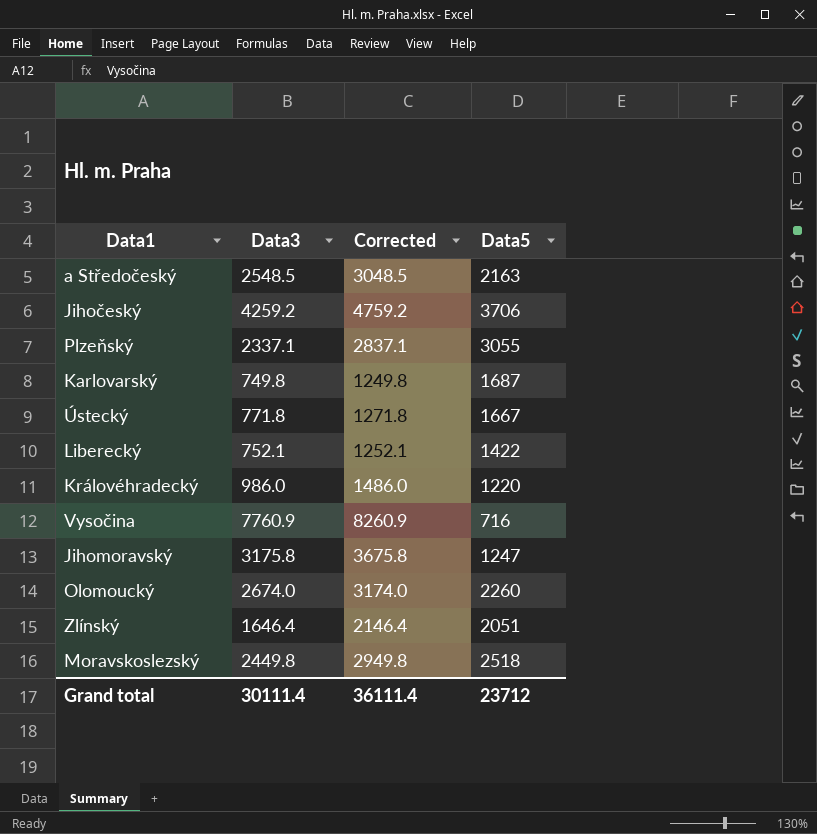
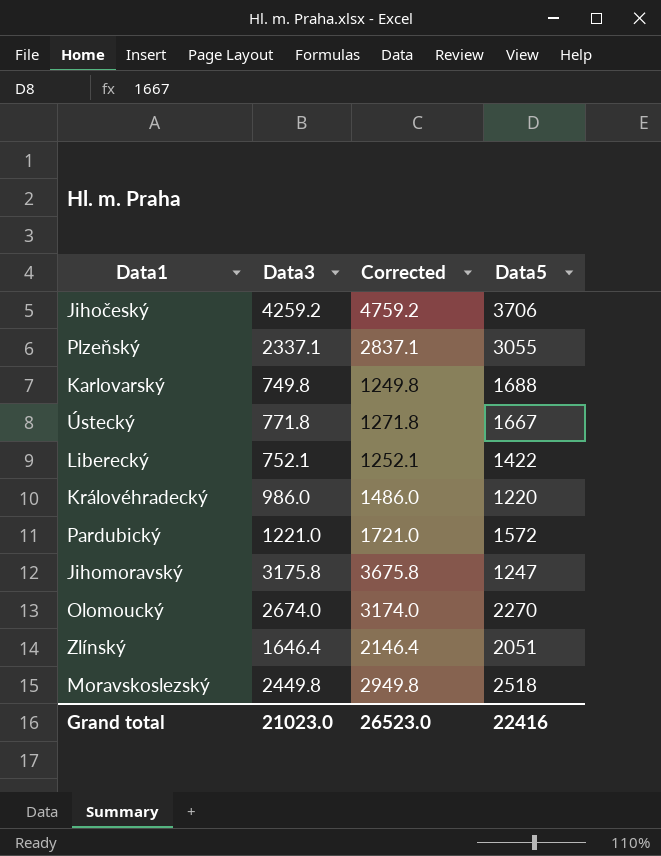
row a Středočeský: 2548.5 | 3048.5 | 2163 -> none
row Vysočina: 7760.9 | 8260.9 | 716 -> none
Karlovarský | Data5: 1687 -> 1688
row Pardubický: none -> 1221.0 | 1721.0 | 1572
Olomoucký | Data5: 2260 -> 2270
Grand total | Data3: 30111.4 -> 21023.0
Grand total | Corrected: 36111.4 -> 26523.0
Grand total | Data5: 23712 -> 22416

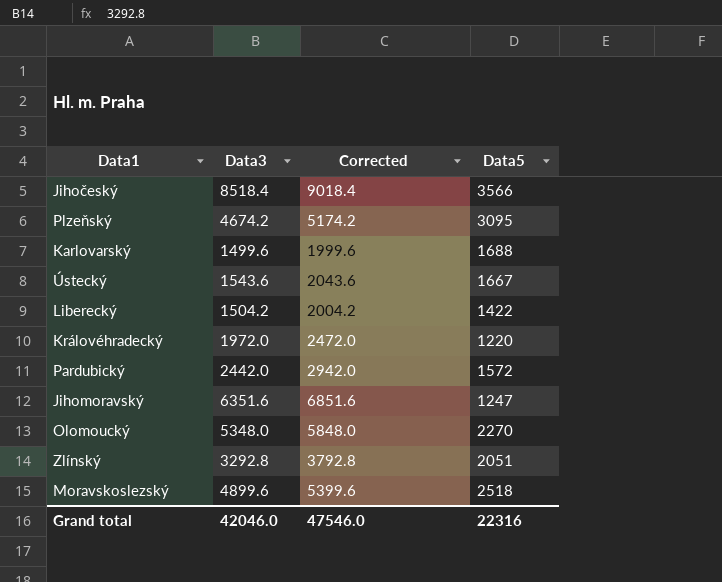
Jihočeský | Data3: 4259.2 -> 8518.4
Jihočeský | Corrected: 4759.2 -> 9018.4
Jihočeský | Data5: 3706 -> 3566
Plzeňský | Data3: 2337.1 -> 4674.2
Plzeňský | Corrected: 2837.1 -> 5174.2
Plzeňský | Data5: 3055 -> 3095
Karlovarský | Data3: 749.8 -> 1499.6
Karlovarský | Corrected: 1249.8 -> 1999.6
Ústecký | Data3: 771.8 -> 1543.6
Ústecký | Corrected: 1271.8 -> 2043.6
Liberecký | Data3: 752.1 -> 1504.2
Liberecký | Corrected: 1252.1 -> 2004.2
Královéhradecký | Data3: 986.0 -> 1972.0
Královéhradecký | Corrected: 1486.0 -> 2472.0
Pardubický | Data3: 1221.0 -> 2442.0
Pardubický | Corrected: 1721.0 -> 2942.0
Jihomoravský | Data3: 3175.8 -> 6351.6
Jihomoravský | Corrected: 3675.8 -> 6851.6
Olomoucký | Data3: 2674.0 -> 5348.0
Olomoucký | Corrected: 3174.0 -> 5848.0
Zlínský | Data3: 1646.4 -> 3292.8
Zlínský | Corrected: 2146.4 -> 3792.8
Moravskoslezský | Data3: 2449.8 -> 4899.6
Moravskoslezský | Corrected: 2949.8 -> 5399.6
Grand total | Data3: 21023.0 -> 42046.0
Grand total | Corrected: 26523.0 -> 47546.0
Grand total | Data5: 22416 -> 22316

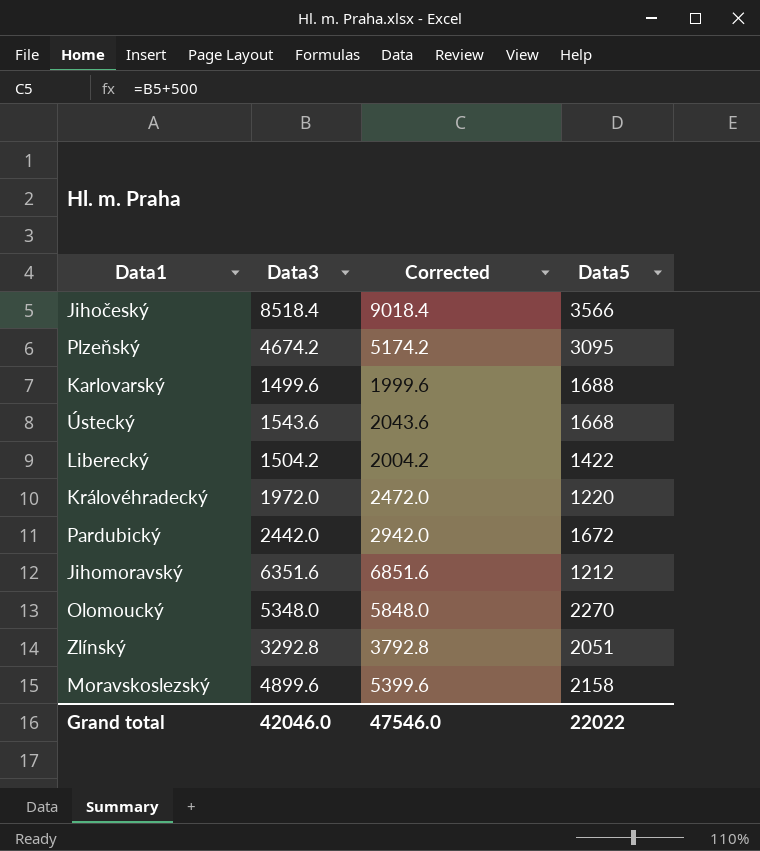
Ústecký | Data5: 1667 -> 1668
Pardubický | Data5: 1572 -> 1672
Jihomoravský | Data5: 1247 -> 1212
Moravskoslezský | Data5: 2518 -> 2158
Grand total | Data5: 22316 -> 22022

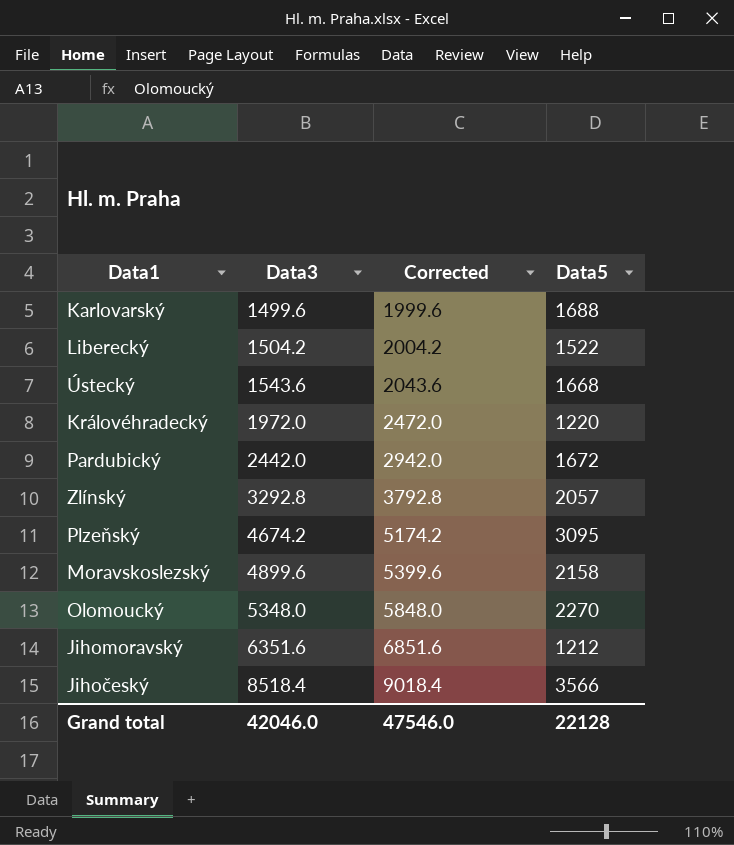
row order: none -> Data3 ascending
Liberecký | Data5: 1422 -> 1522
Zlínský | Data5: 2051 -> 2057
Grand total | Data5: 22022 -> 22128

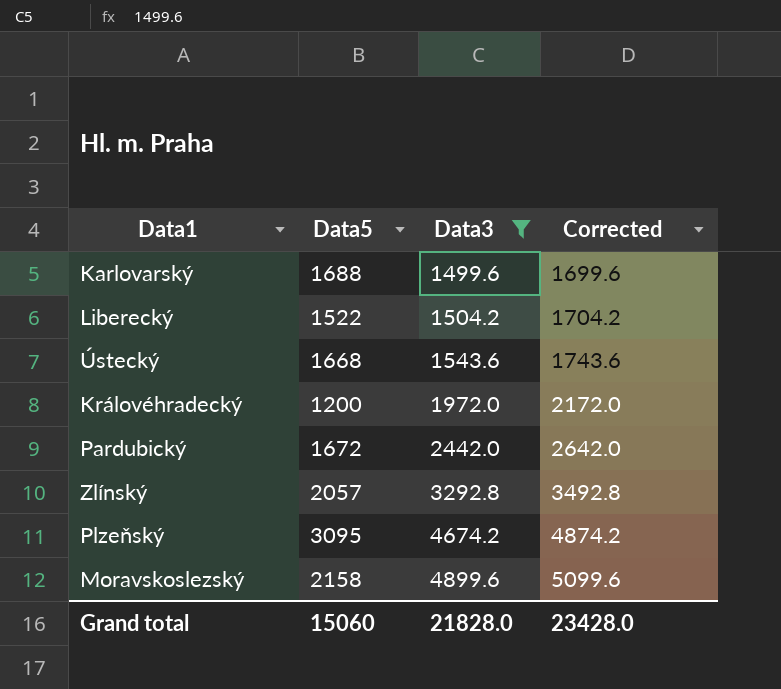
filter: none -> Data3 <= 4899.6
column Data5 | position: 4 -> 2
column Corrected | formula: [Data3] + 500 -> [Data3] + 200
Královéhradecký | Data5: 1220 -> 1200
Grand total | Data5: 22128 -> 15060
Grand total | Data3: 42046.0 -> 21828.0
Grand total | Corrected: 47546.0 -> 23428.0

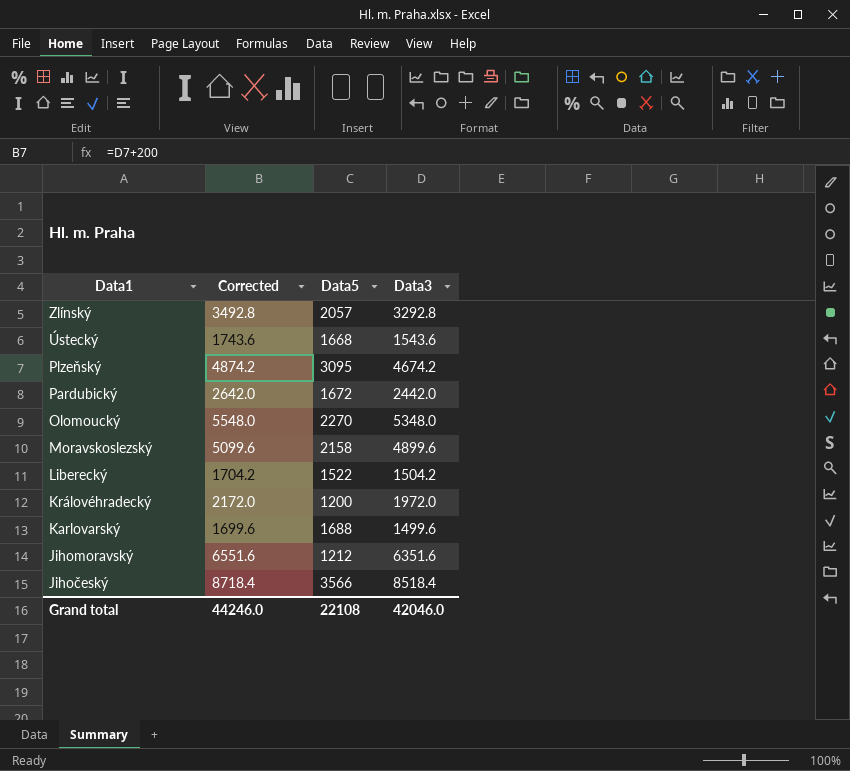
filter: Data3 <= 4899.6 -> none
row order: Data3 ascending -> Data1 descending
column Corrected | position: 4 -> 2
Grand total | Corrected: 23428.0 -> 44246.0
Grand total | Data5: 15060 -> 22108
Grand total | Data3: 21828.0 -> 42046.0

